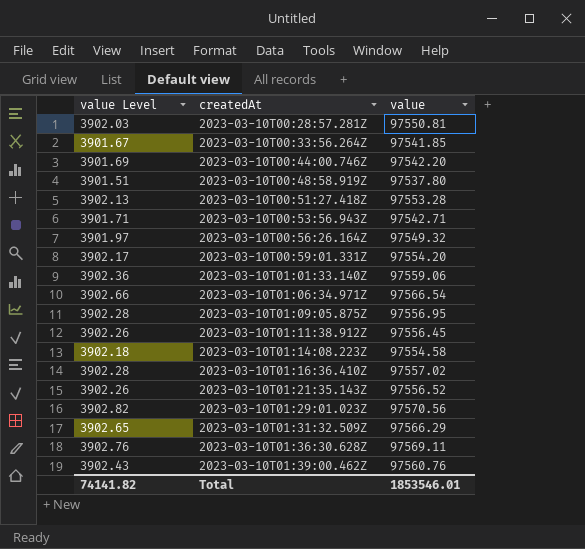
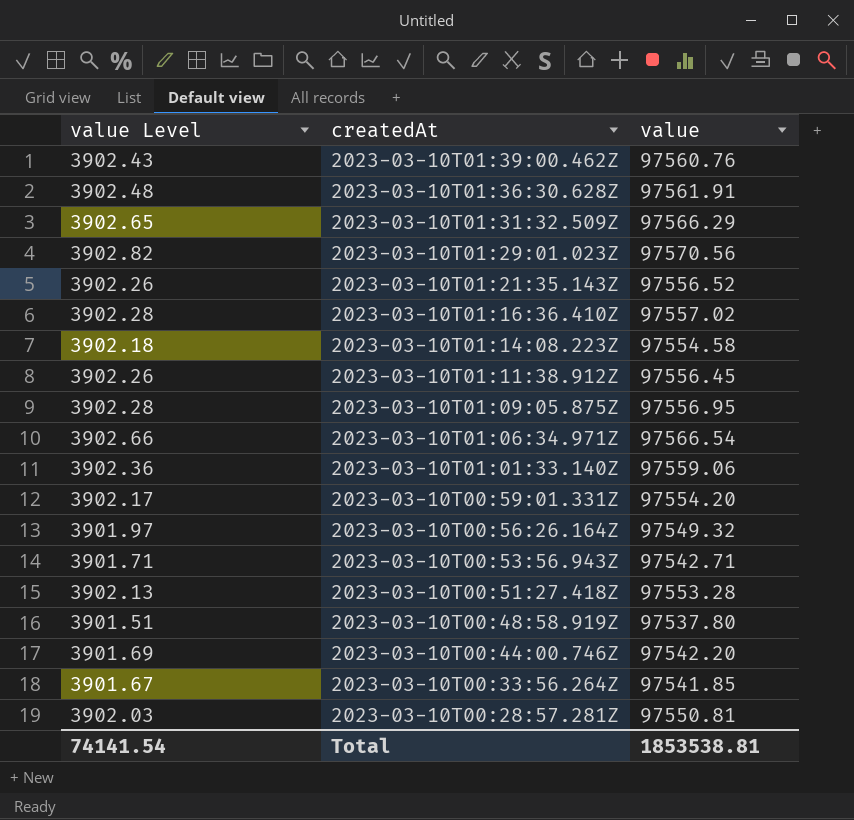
row order: createdAt ascending -> createdAt descending
2023-03-10T01:36:30.628Z | value Level: 3902.76 -> 3902.48
2023-03-10T01:36:30.628Z | value: 97569.11 -> 97561.91
Total | value Level: 74141.82 -> 74141.54
Total | value: 1853546.01 -> 1853538.81

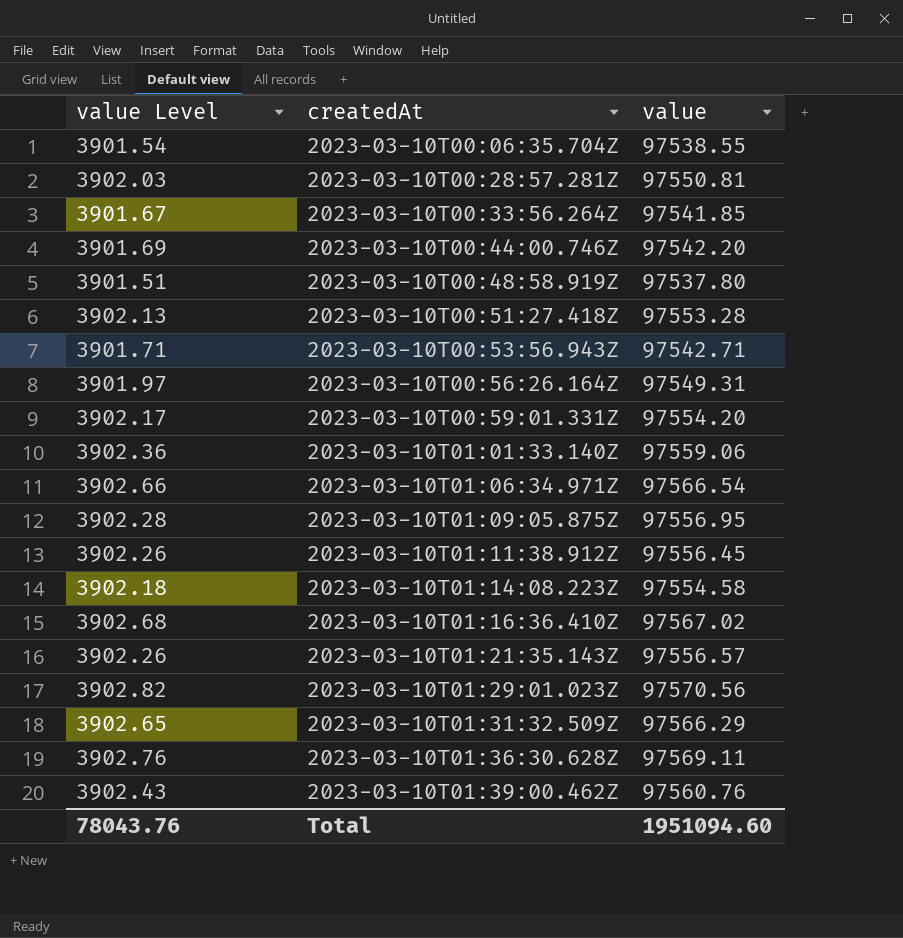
row order: createdAt descending -> createdAt ascending
row 2023-03-10T00:06:35.704Z: none -> 3901.54 | 97538.55
2023-03-10T00:56:26.164Z | value: 97549.32 -> 97549.31
2023-03-10T01:16:36.410Z | value Level: 3902.28 -> 3902.68
2023-03-10T01:16:36.410Z | value: 97557.02 -> 97567.02
2023-03-10T01:21:35.143Z | value: 97556.52 -> 97556.57
2023-03-10T01:36:30.628Z | value Level: 3902.48 -> 3902.76
2023-03-10T01:36:30.628Z | value: 97561.91 -> 97569.11
Total | value Level: 74141.54 -> 78043.76
Total | value: 1853538.81 -> 1951094.60

